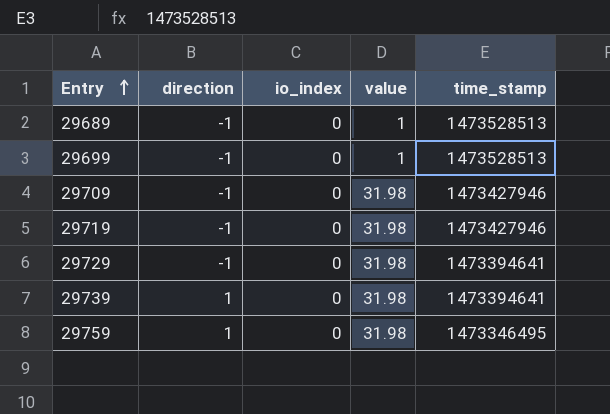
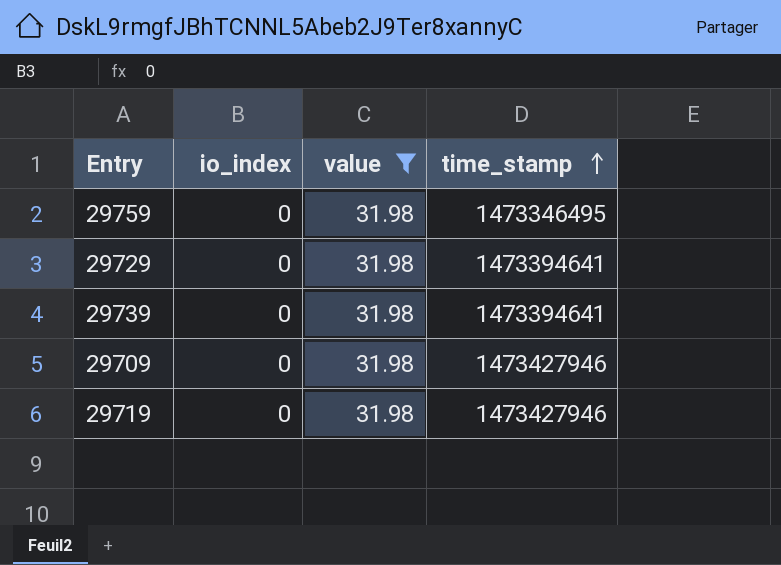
filter: none -> value = 31.98
row order: Entry ascending -> time_stamp ascending
column direction | position: 2 -> none

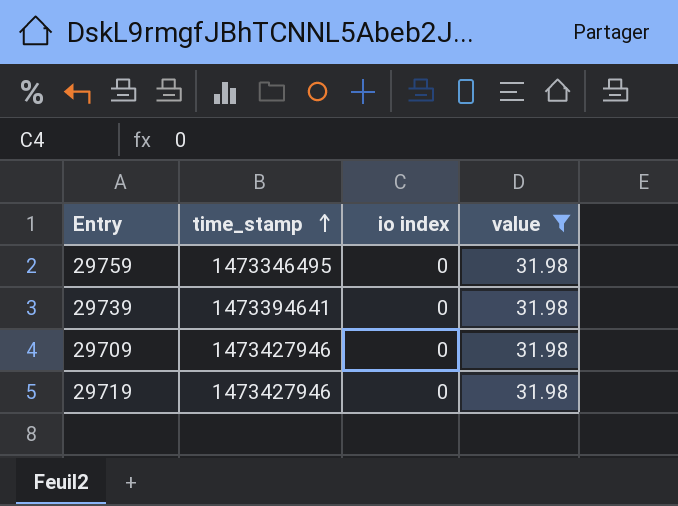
column time_stamp | position: 4 -> 2
column name: io_index -> io index
row 29729: 0 | 31.98 | 1473394641 -> none

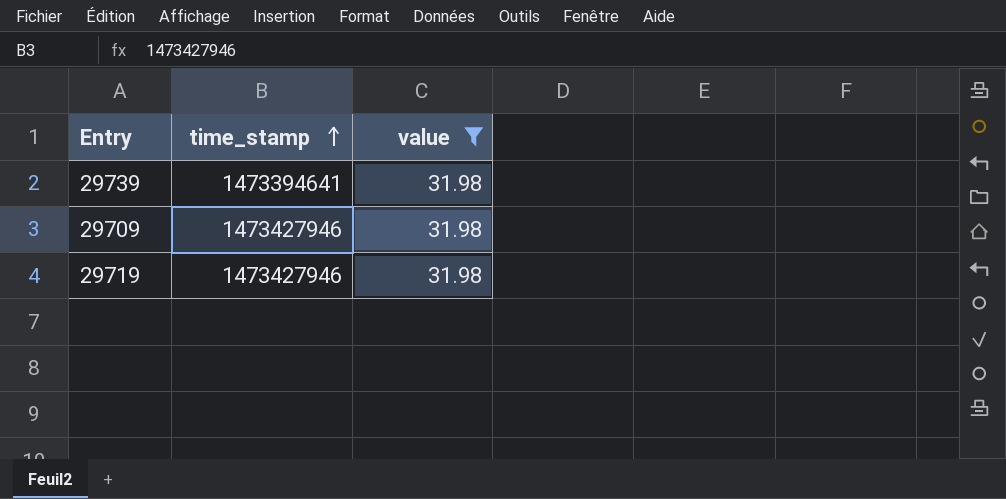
column io index | position: 3 -> none
row 29759: 1473346495 | 0 | 31.98 -> none

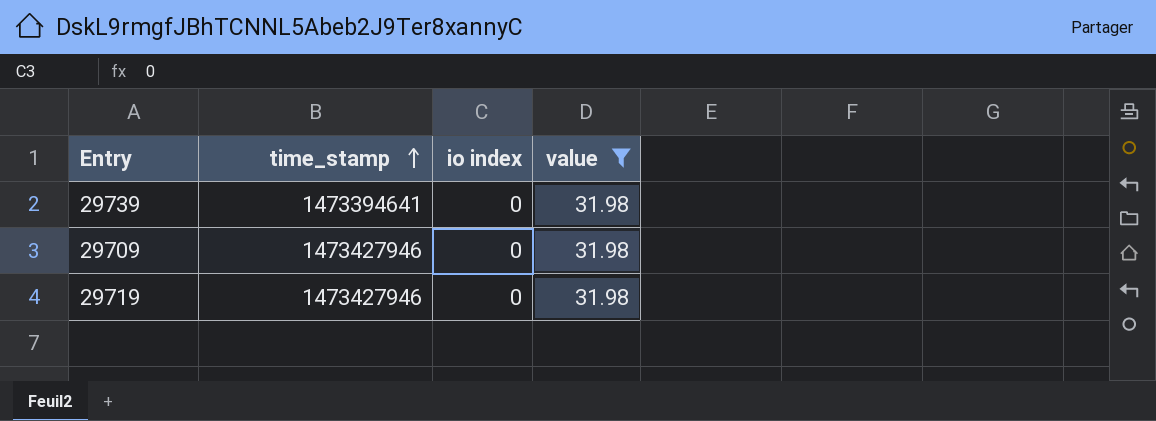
column io index | position: none -> 3

